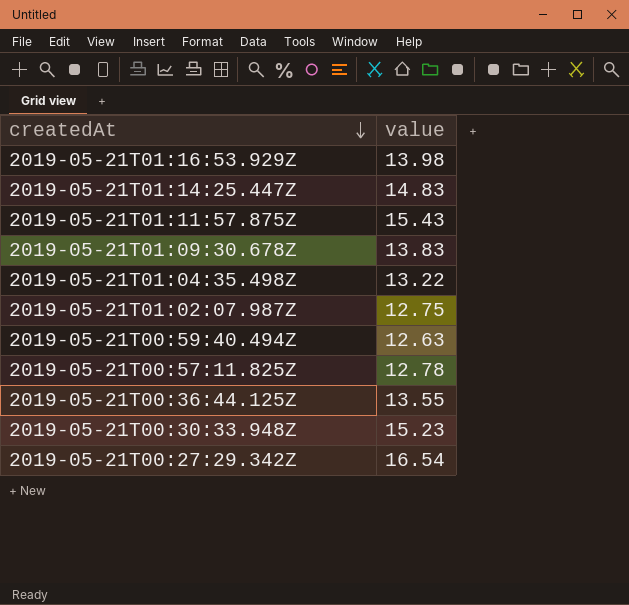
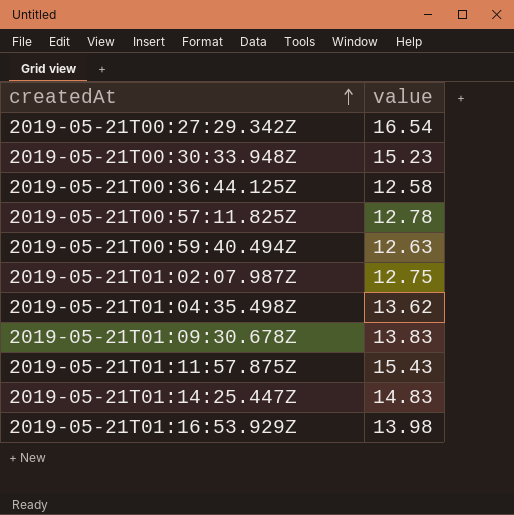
row order: createdAt descending -> createdAt ascending
2019-05-21T00:36:44.125Z | value: 13.55 -> 12.58
2019-05-21T01:04:35.498Z | value: 13.22 -> 13.62

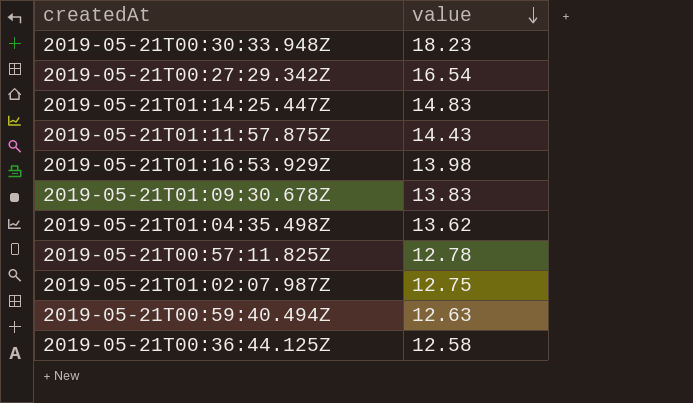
row order: createdAt ascending -> value descending
2019-05-21T00:30:33.948Z | value: 15.23 -> 18.23
2019-05-21T01:11:57.875Z | value: 15.43 -> 14.43

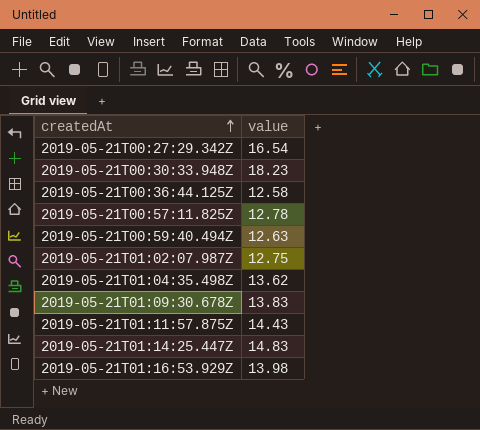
row order: value descending -> createdAt ascending

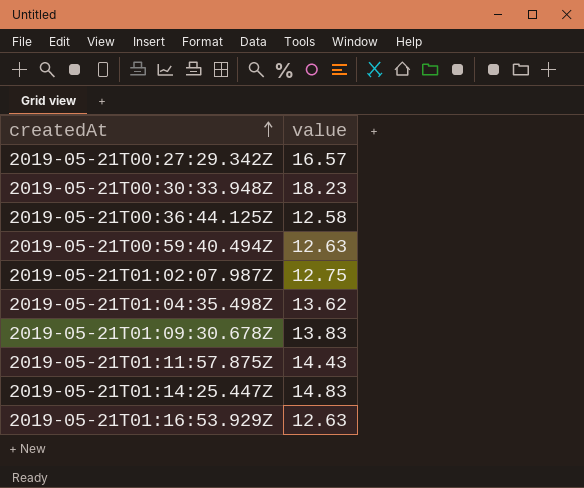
row 2019-05-21T00:57:11.825Z: 12.78 -> none
2019-05-21T00:27:29.342Z | value: 16.54 -> 16.57
2019-05-21T01:16:53.929Z | value: 13.98 -> 12.63

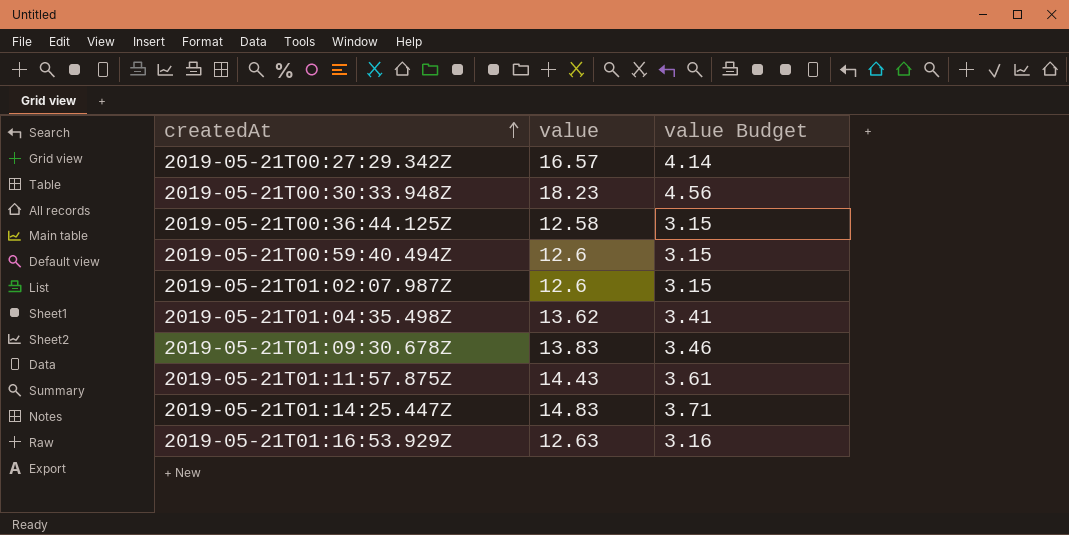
column value Budget | formula: none -> [value] * 0.25
2019-05-21T00:59:40.494Z | value: 12.63 -> 12.6
2019-05-21T01:02:07.987Z | value: 12.75 -> 12.6

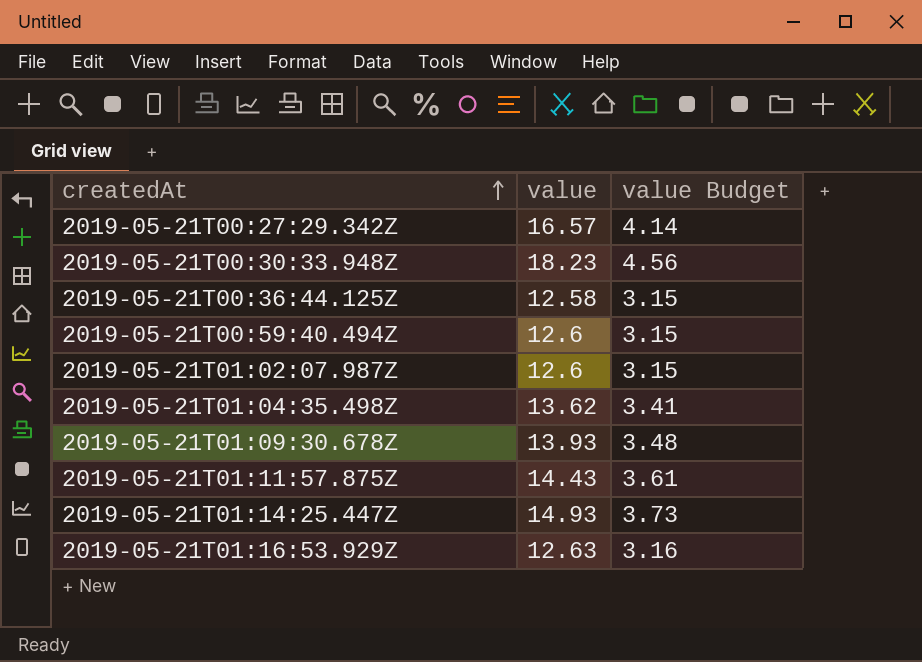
2019-05-21T01:09:30.678Z | value: 13.83 -> 13.93
2019-05-21T01:09:30.678Z | value Budget: 3.46 -> 3.48
2019-05-21T01:14:25.447Z | value: 14.83 -> 14.93
2019-05-21T01:14:25.447Z | value Budget: 3.71 -> 3.73

